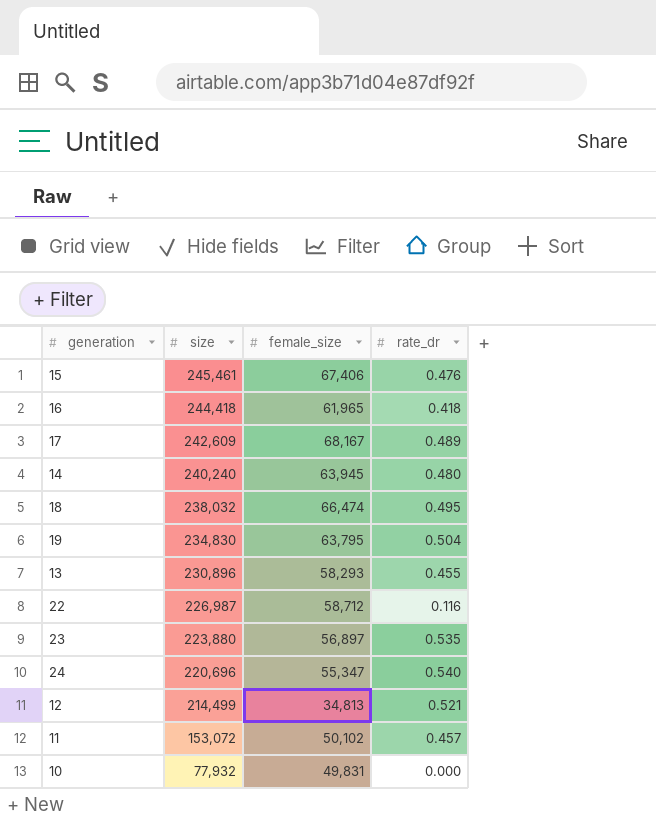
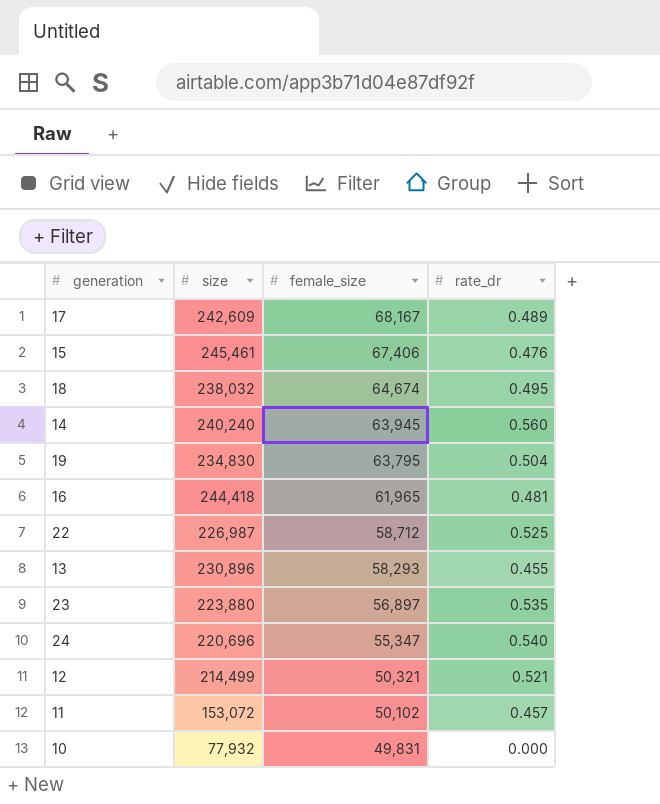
row order: size descending -> female_size descending
18 | female_size: 66,474 -> 64,674
14 | rate_dr: 0.480 -> 0.560
16 | rate_dr: 0.418 -> 0.481
22 | rate_dr: 0.116 -> 0.525
12 | female_size: 34,813 -> 50,321

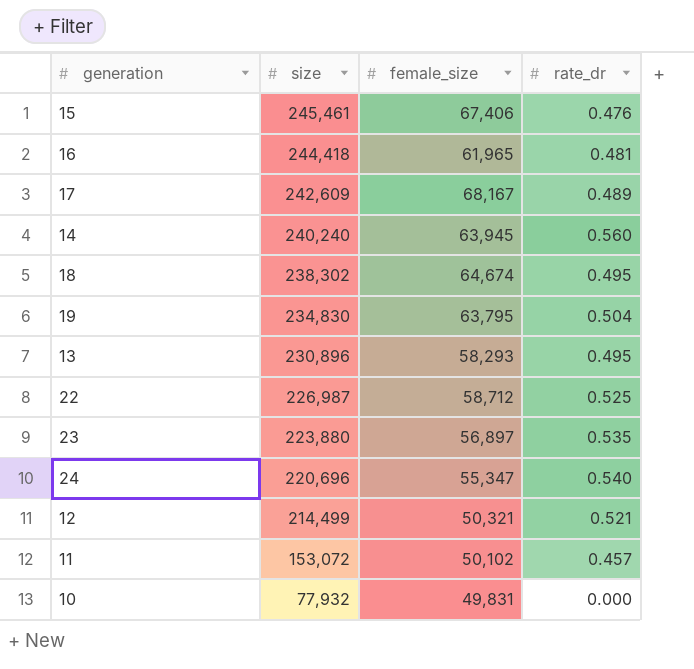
row order: female_size descending -> size descending
18 | size: 238,032 -> 238,302
13 | rate_dr: 0.455 -> 0.495

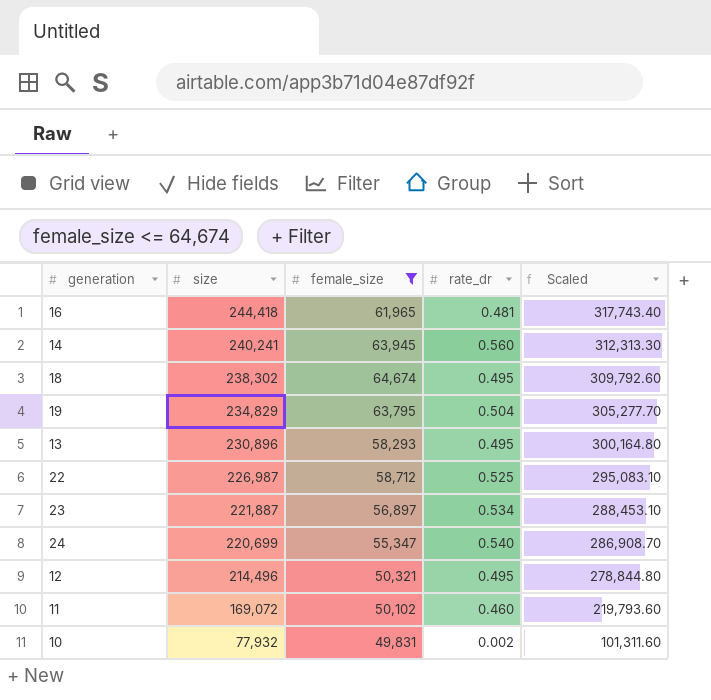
filter: none -> female_size <= 64,674
column Scaled | formula: none -> [size] * 1.3
14 | size: 240,240 -> 240,241
19 | size: 234,830 -> 234,829
23 | size: 223,880 -> 221,887
23 | rate_dr: 0.535 -> 0.534
24 | size: 220,696 -> 220,699
12 | size: 214,499 -> 214,496
12 | rate_dr: 0.521 -> 0.495
11 | size: 153,072 -> 169,072
11 | rate_dr: 0.457 -> 0.460
10 | rate_dr: 0.000 -> 0.002

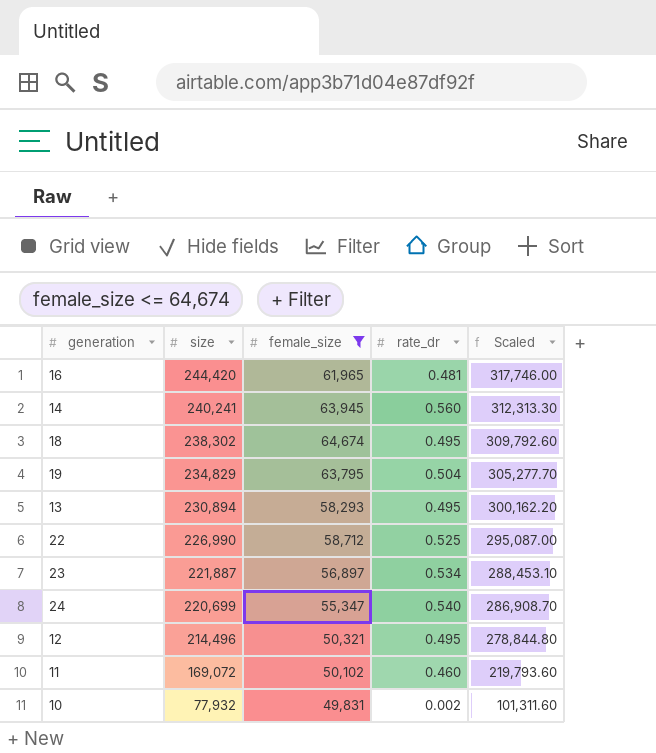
16 | size: 244,418 -> 244,420
16 | Scaled: 317,743.40 -> 317,746.00
13 | size: 230,896 -> 230,894
13 | Scaled: 300,164.80 -> 300,162.20
22 | size: 226,987 -> 226,990
22 | Scaled: 295,083.10 -> 295,087.00

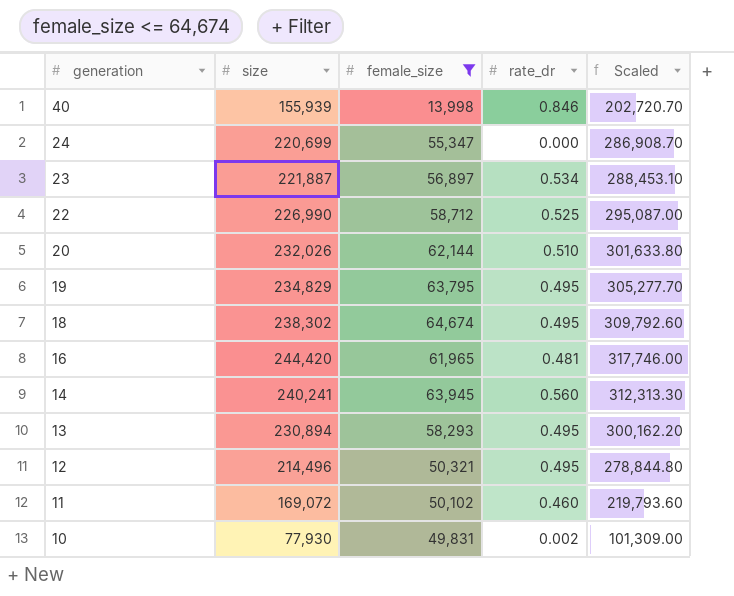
row order: size descending -> generation descending
row 40: none -> 155,939 | 13,998 | 0.846 | 202,720.70
24 | rate_dr: 0.540 -> 0.000
row 20: none -> 232,026 | 62,144 | 0.510 | 301,633.80
19 | rate_dr: 0.504 -> 0.495
10 | size: 77,932 -> 77,930
10 | Scaled: 101,311.60 -> 101,309.00

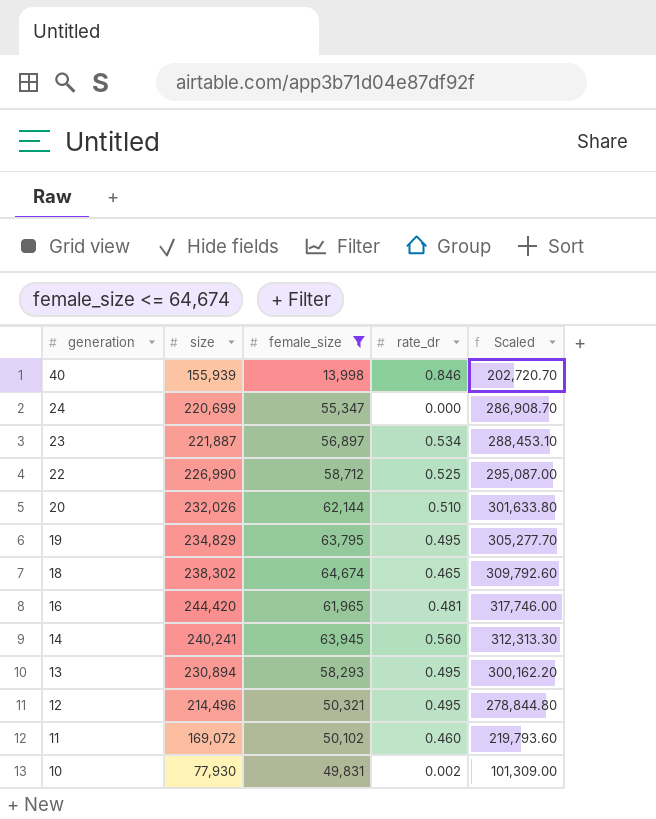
18 | rate_dr: 0.495 -> 0.465

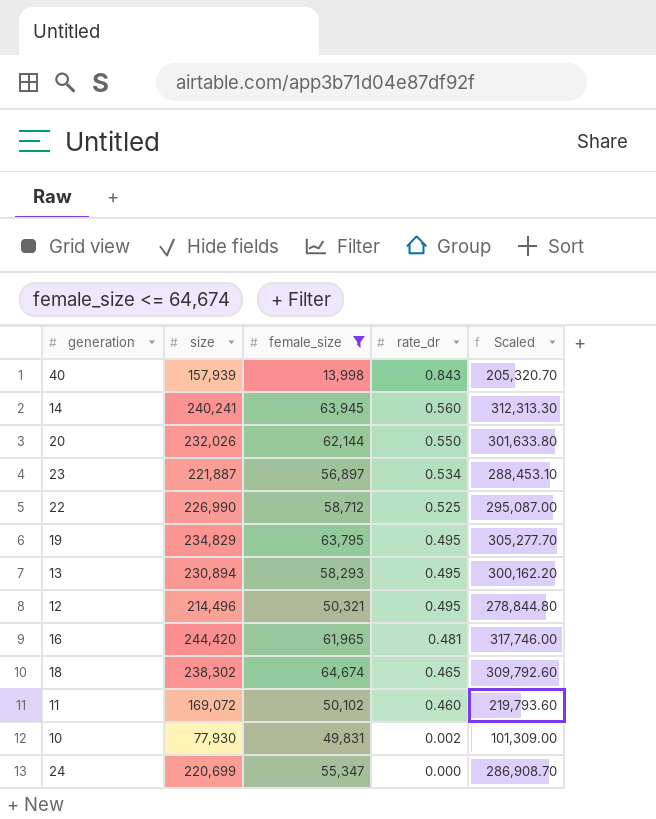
row order: generation descending -> rate_dr descending
40 | size: 155,939 -> 157,939
40 | rate_dr: 0.846 -> 0.843
40 | Scaled: 202,720.70 -> 205,320.70
20 | rate_dr: 0.510 -> 0.550

